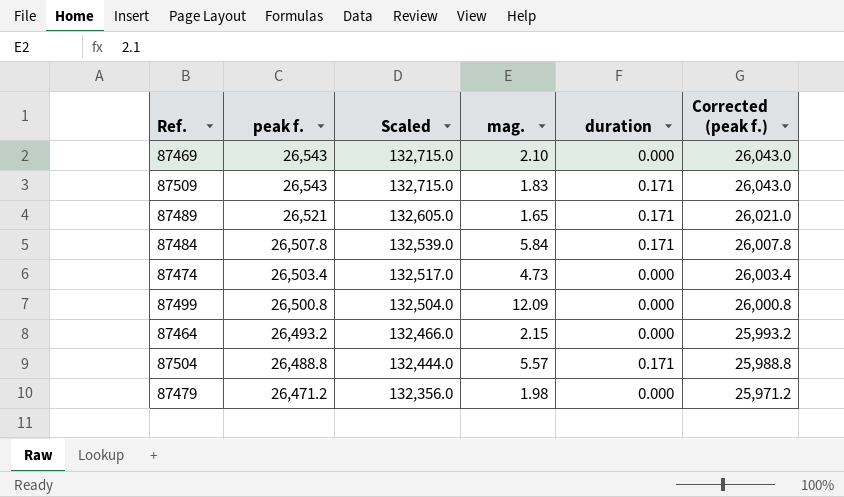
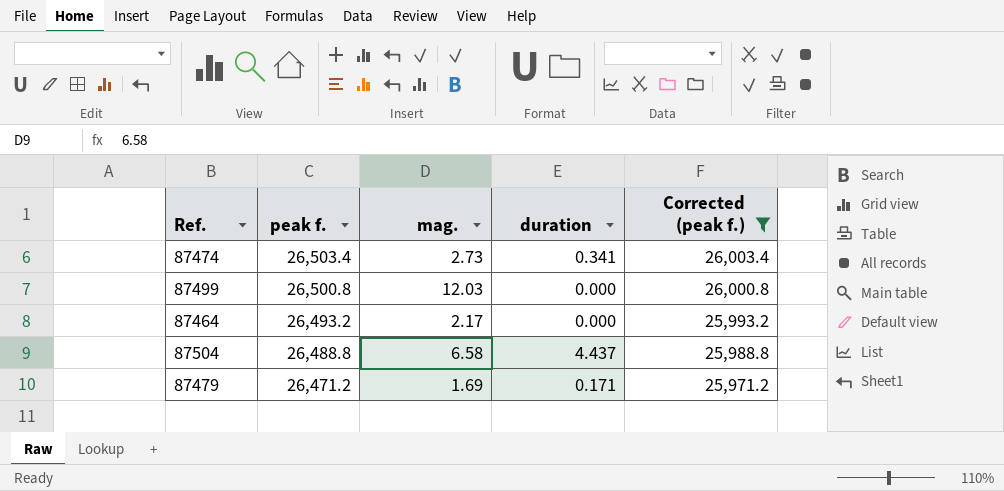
filter: none -> Corrected (peak f.) <= 26,003.4
column Scaled | formula: [peak f.] * 5 -> none
87474 | mag.: 4.73 -> 2.73
87474 | duration: 0.000 -> 0.341
87499 | mag.: 12.09 -> 12.03
87464 | mag.: 2.15 -> 2.17
87504 | mag.: 5.57 -> 6.58
87504 | duration: 0.171 -> 4.437
87479 | mag.: 1.98 -> 1.69
87479 | duration: 0.000 -> 0.171

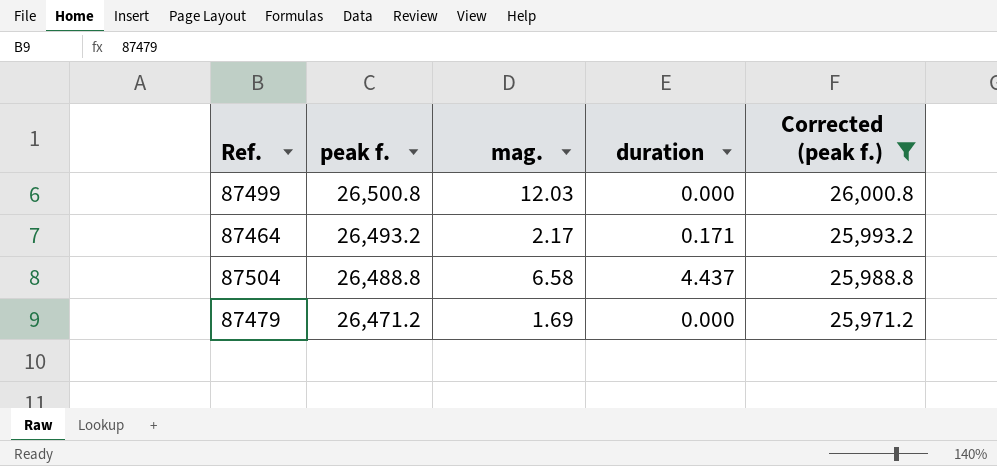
row 87474: 26,503.4 | 2.73 | 0.341 | 26,003.4 -> none
87464 | duration: 0.000 -> 0.171
87479 | duration: 0.171 -> 0.000

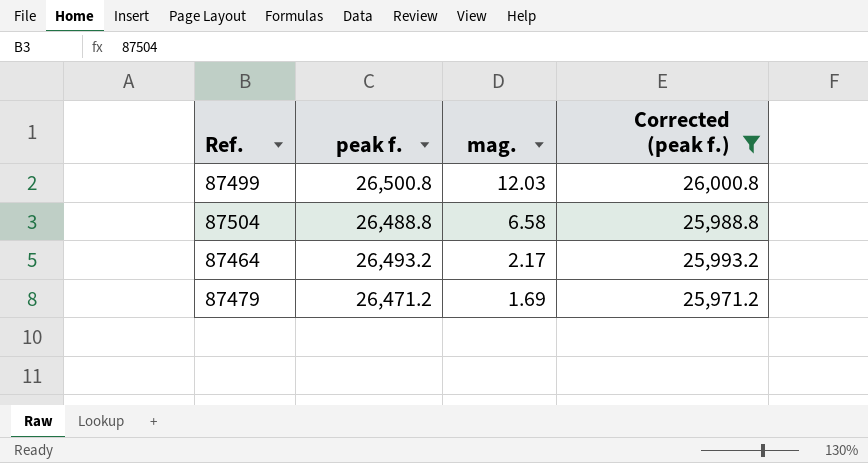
row order: peak f. descending -> mag. descending
column duration | position: 4 -> none

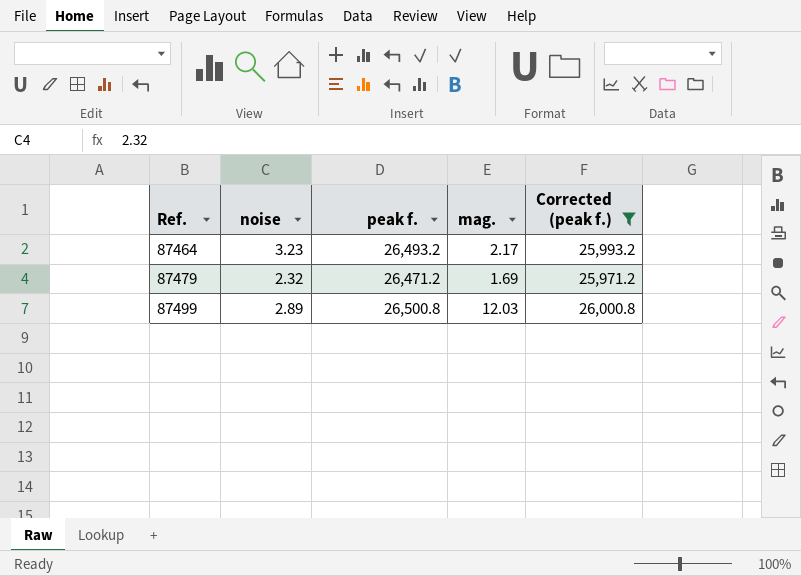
row order: mag. descending -> Ref. ascending
column noise | position: none -> 2
row 87504: 26,488.8 | 6.58 | 25,988.8 -> none

